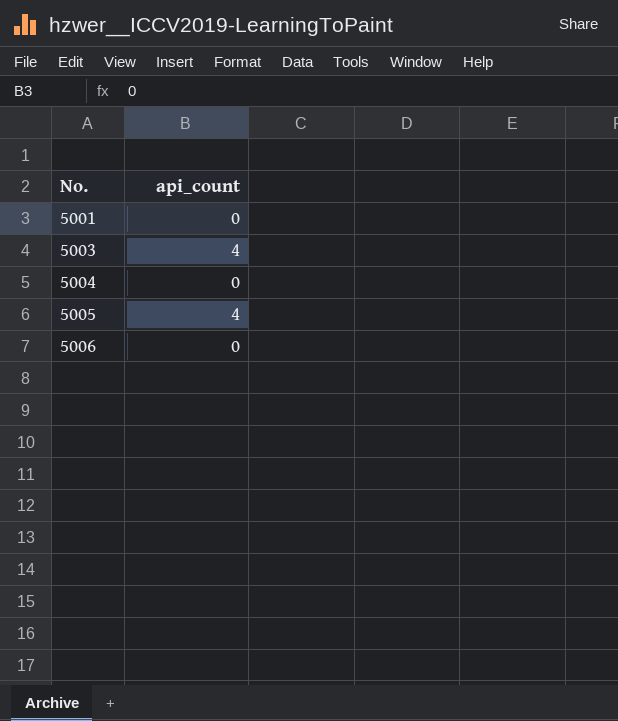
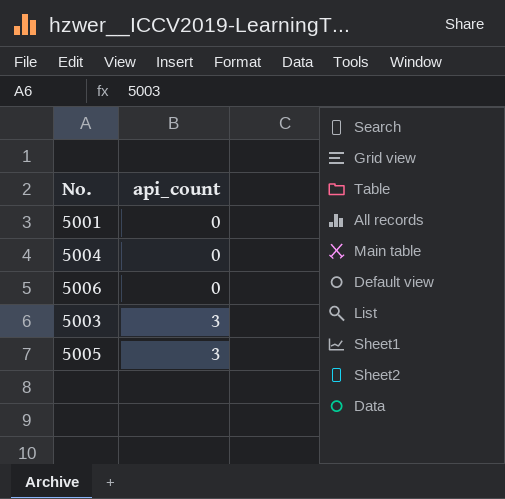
row order: No. ascending -> api_count ascending
5003 | api_count: 4 -> 3
5005 | api_count: 4 -> 3

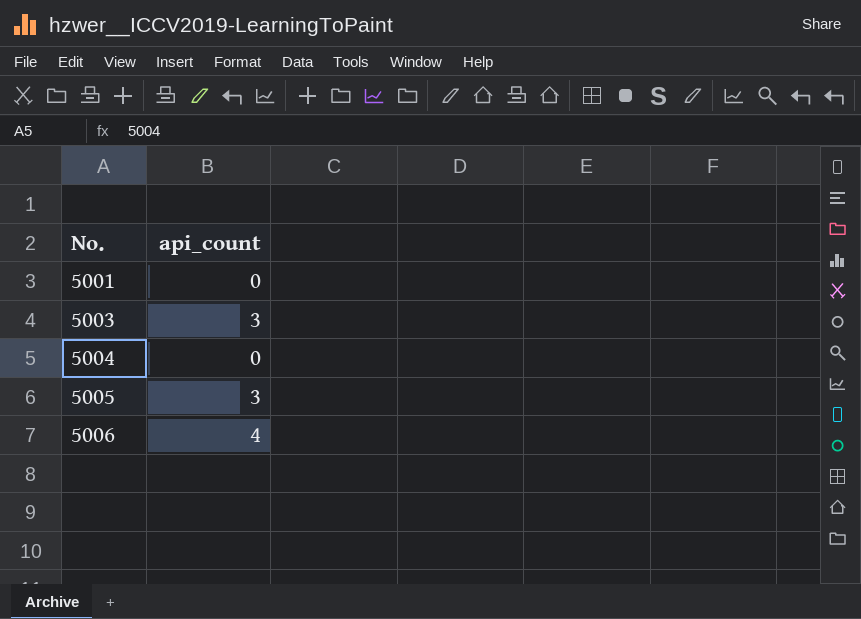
row order: api_count ascending -> No. ascending
5006 | api_count: 0 -> 4

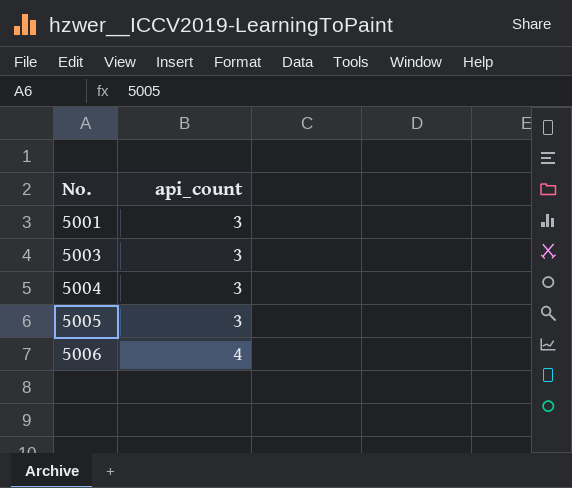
5001 | api_count: 0 -> 3
5004 | api_count: 0 -> 3

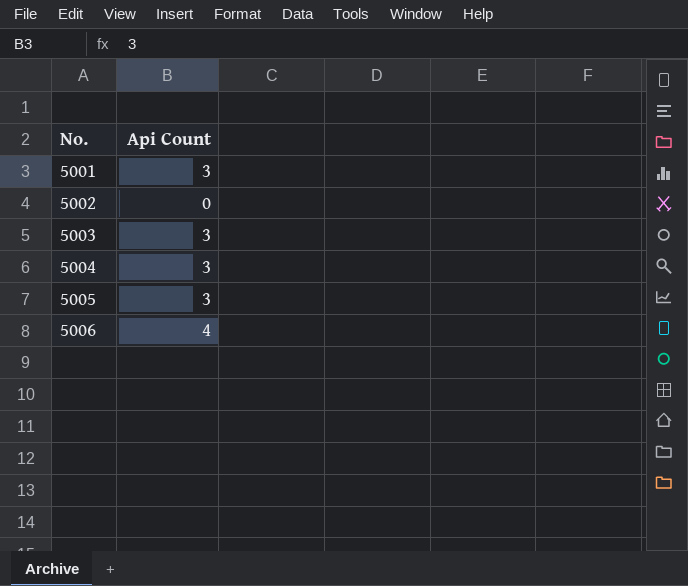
column name: api_count -> Api Count
row 5002: none -> 0

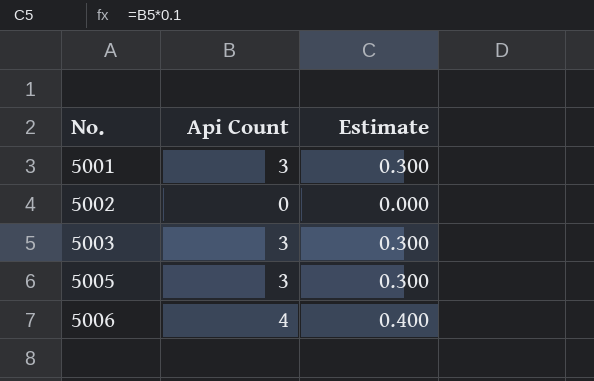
column Estimate | formula: none -> [Api Count] * 0.1
row 5004: 3 -> none

